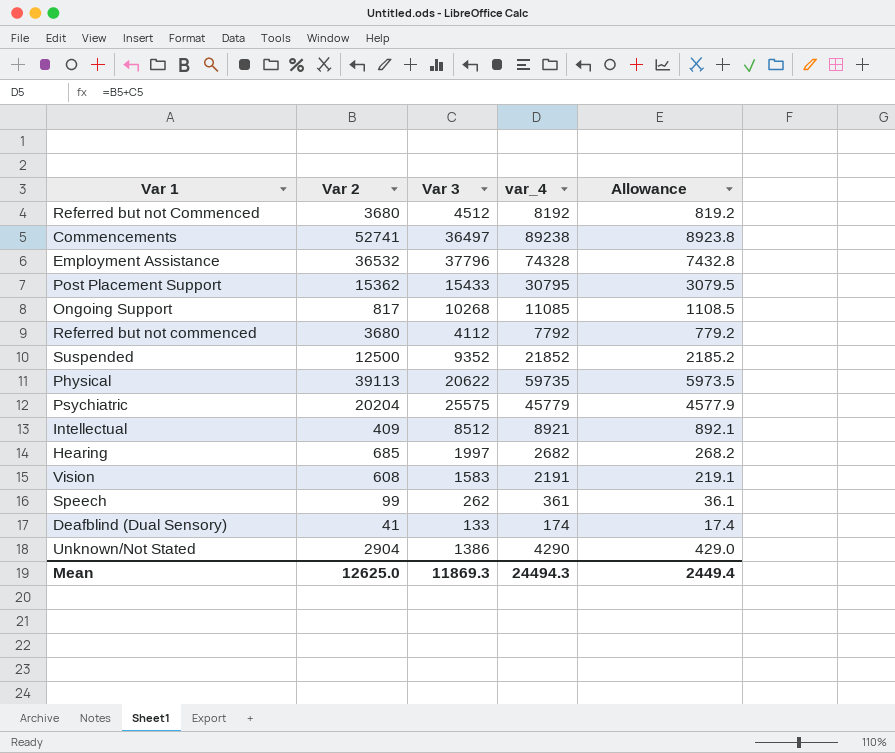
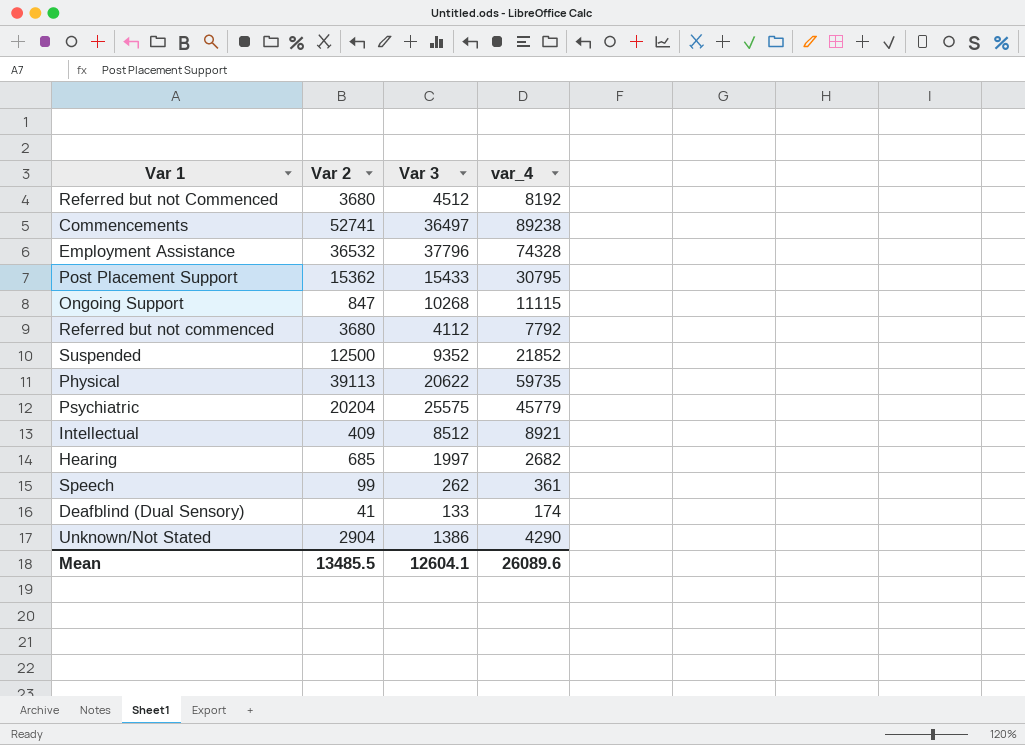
column Allowance | formula: [var_4] * 0.1 -> none
row Vision: 608 | 1583 | 2191 | 219.1 -> none
Ongoing Support | Var 2: 817 -> 847
Ongoing Support | var_4: 11085 -> 11115
Mean | Var 2: 12625.0 -> 13485.5
Mean | Var 3: 11869.3 -> 12604.1
Mean | var_4: 24494.3 -> 26089.6

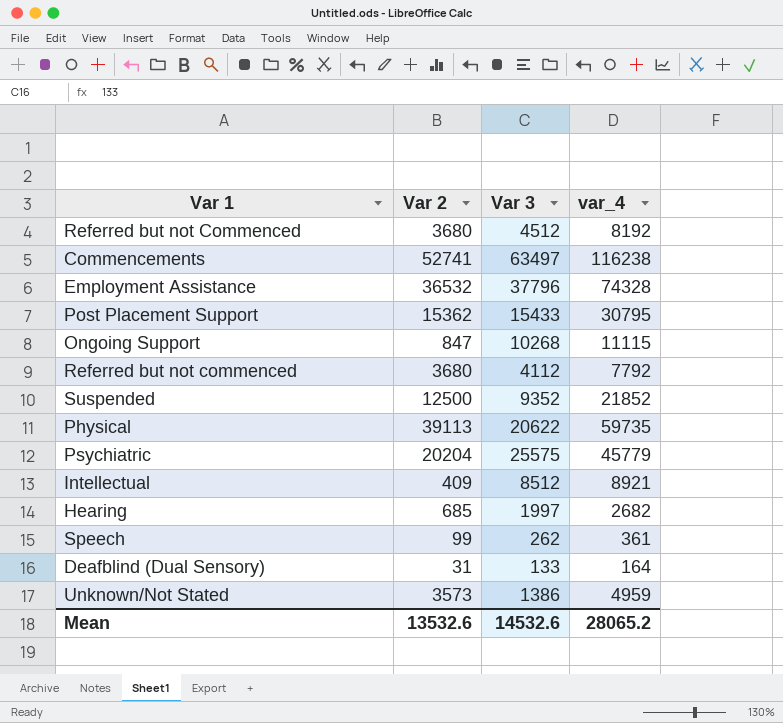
Commencements | Var 3: 36497 -> 63497
Commencements | var_4: 89238 -> 116238
Deafblind (Dual Sensory) | Var 2: 41 -> 31
Deafblind (Dual Sensory) | var_4: 174 -> 164
Unknown/Not Stated | Var 2: 2904 -> 3573
Unknown/Not Stated | var_4: 4290 -> 4959
Mean | Var 2: 13485.5 -> 13532.6
Mean | Var 3: 12604.1 -> 14532.6
Mean | var_4: 26089.6 -> 28065.2

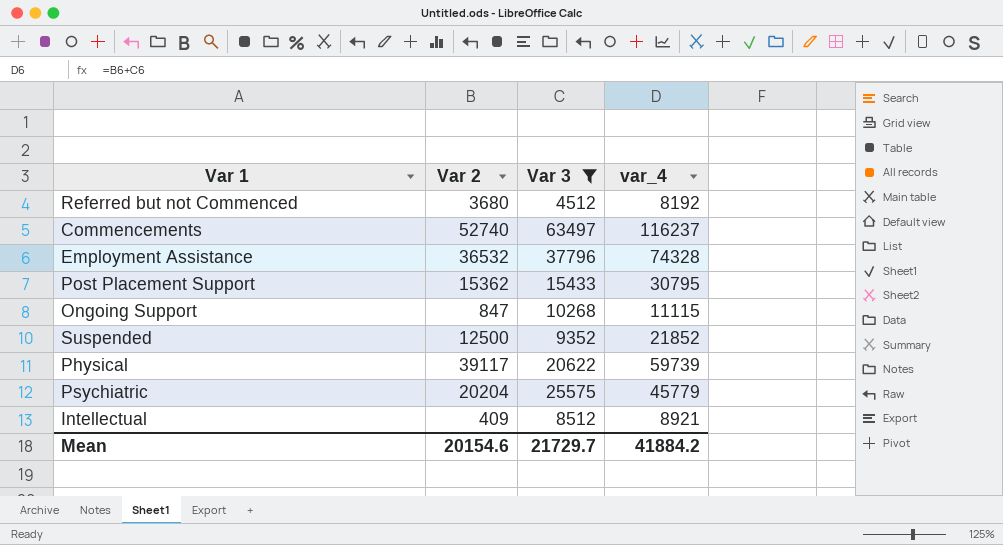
filter: none -> Var 3 >= 4512
Commencements | Var 2: 52741 -> 52740
Commencements | var_4: 116238 -> 116237
Physical | Var 2: 39113 -> 39117
Physical | var_4: 59735 -> 59739
Mean | Var 2: 13532.6 -> 20154.6
Mean | Var 3: 14532.6 -> 21729.7
Mean | var_4: 28065.2 -> 41884.2

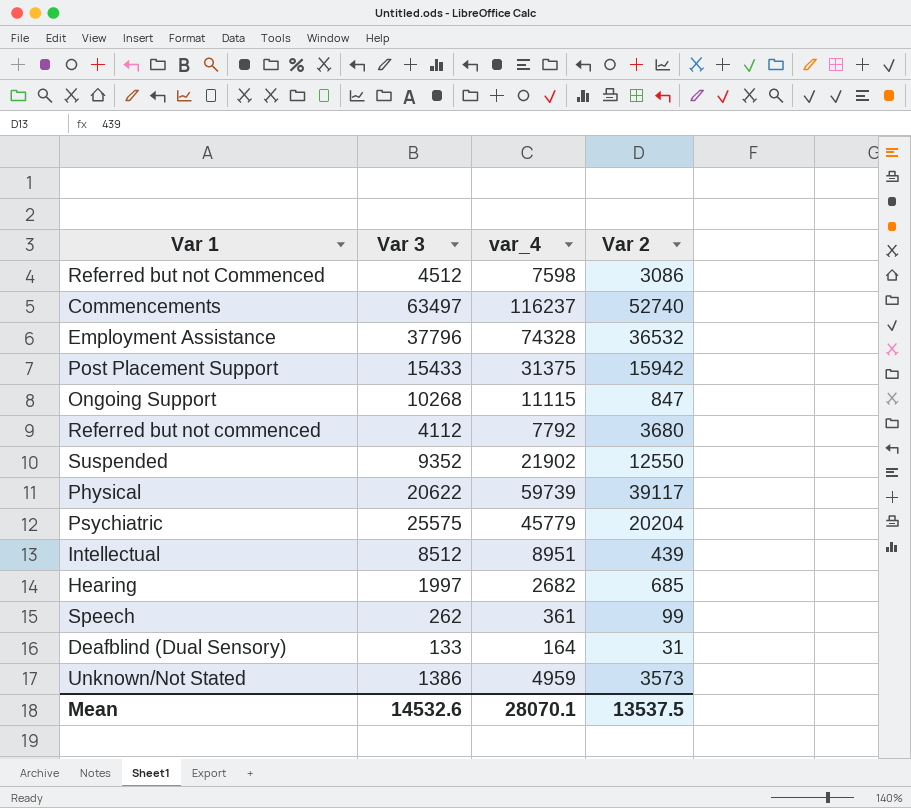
filter: Var 3 >= 4512 -> none
column Var 2 | position: 2 -> 4
Referred but not Commenced | var_4: 8192 -> 7598
Referred but not Commenced | Var 2: 3680 -> 3086
Post Placement Support | var_4: 30795 -> 31375
Post Placement Support | Var 2: 15362 -> 15942
Suspended | var_4: 21852 -> 21902
Suspended | Var 2: 12500 -> 12550
Intellectual | var_4: 8921 -> 8951
Intellectual | Var 2: 409 -> 439
Mean | Var 3: 21729.7 -> 14532.6
Mean | var_4: 41884.2 -> 28070.1
Mean | Var 2: 20154.6 -> 13537.5

